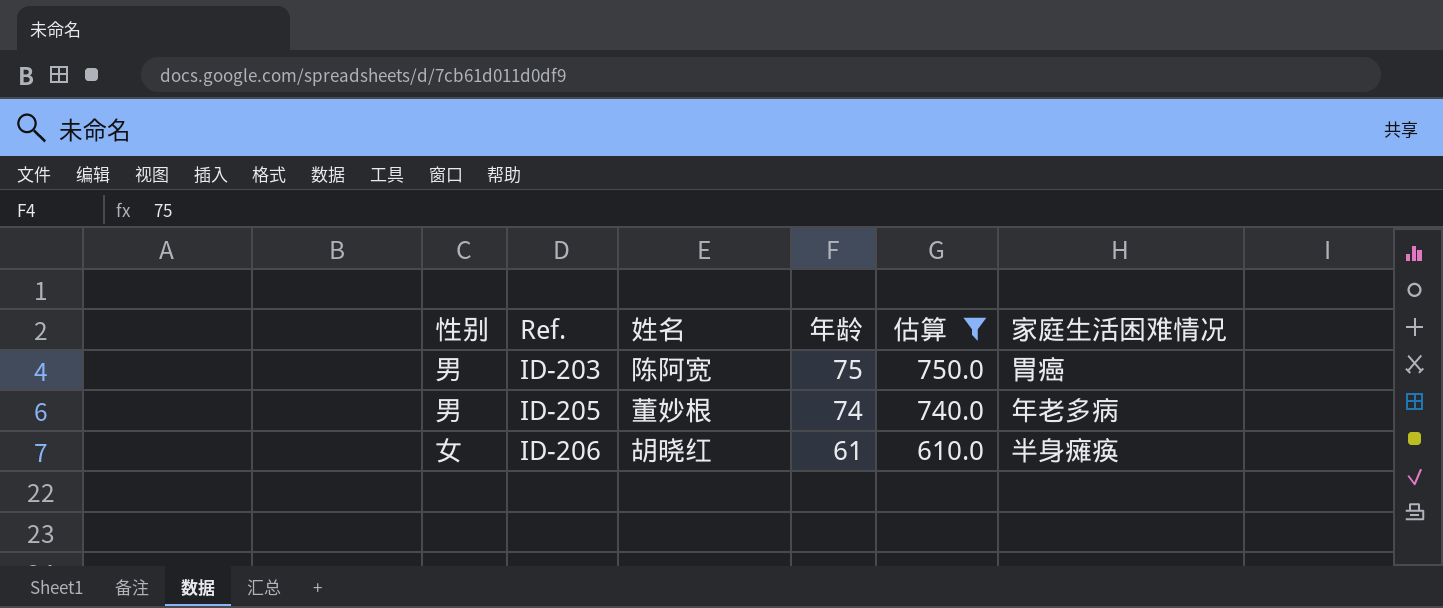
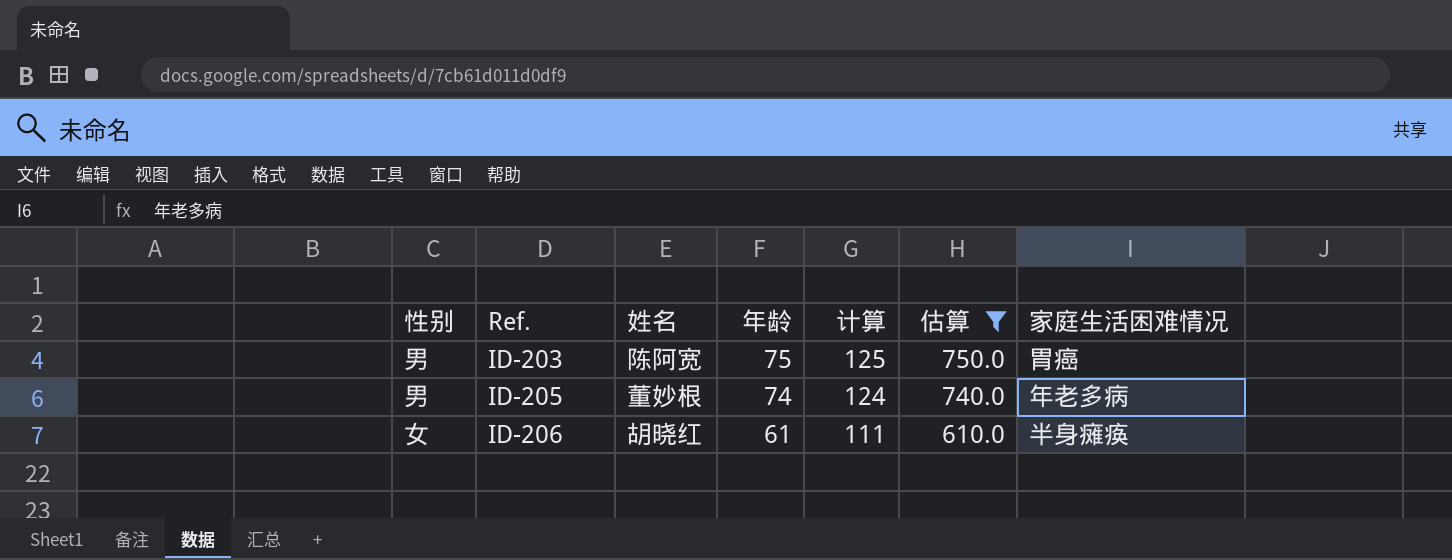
column 计算 | formula: none -> [年龄] + 50

